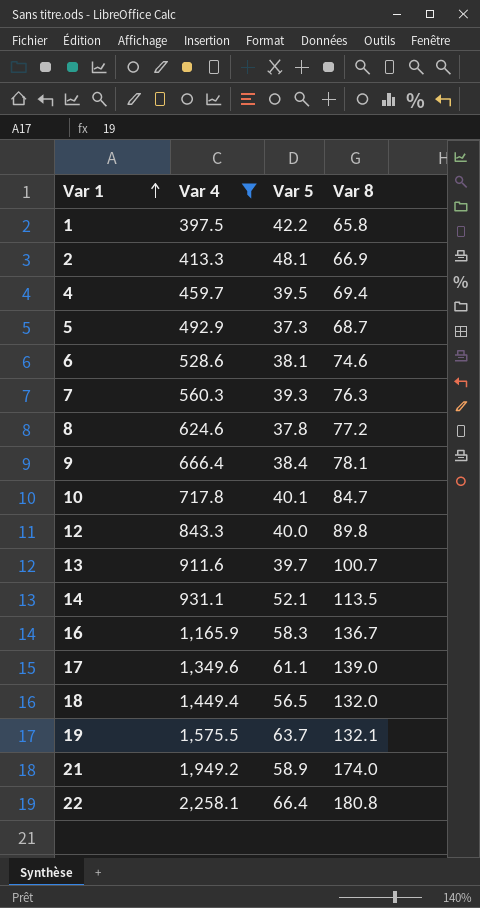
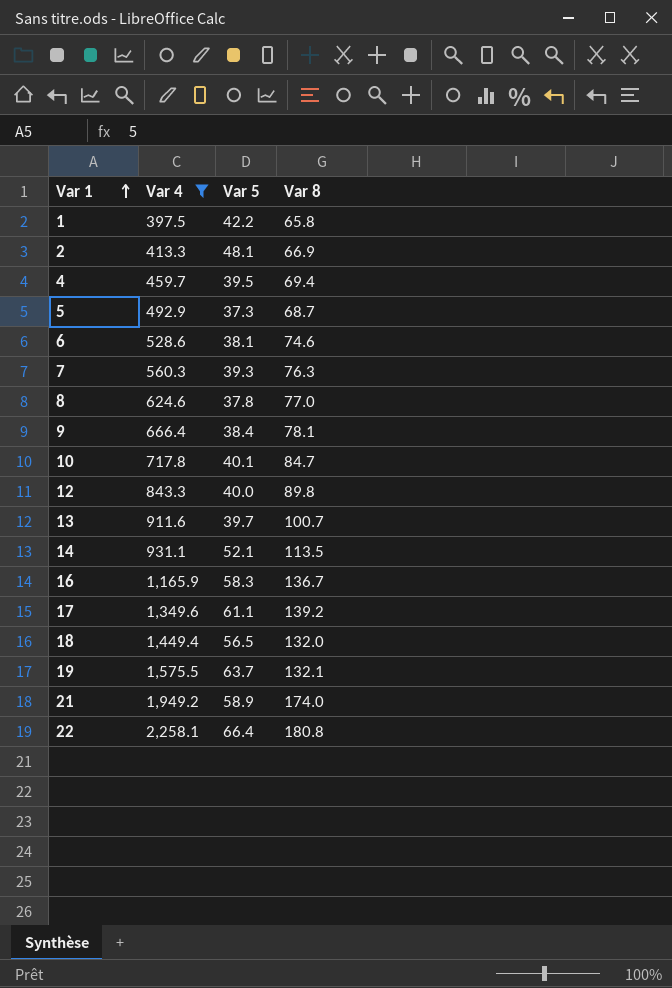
8 | Var 8: 77.2 -> 77.0
17 | Var 8: 139.0 -> 139.2

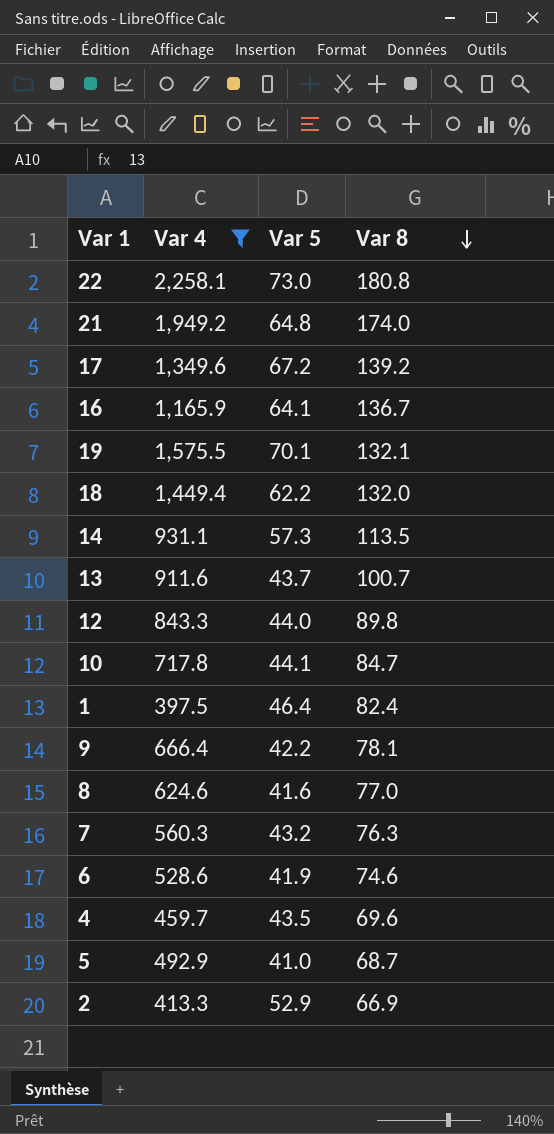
row order: Var 1 ascending -> Var 8 descending
22 | Var 5: 66.4 -> 73.0
21 | Var 5: 58.9 -> 64.8
17 | Var 5: 61.1 -> 67.2
16 | Var 5: 58.3 -> 64.1
19 | Var 5: 63.7 -> 70.1
18 | Var 5: 56.5 -> 62.2
14 | Var 5: 52.1 -> 57.3
13 | Var 5: 39.7 -> 43.7
12 | Var 5: 40.0 -> 44.0
10 | Var 5: 40.1 -> 44.1
1 | Var 5: 42.2 -> 46.4
1 | Var 8: 65.8 -> 82.4
9 | Var 5: 38.4 -> 42.2
8 | Var 5: 37.8 -> 41.6
7 | Var 5: 39.3 -> 43.2
6 | Var 5: 38.1 -> 41.9
4 | Var 5: 39.5 -> 43.5
4 | Var 8: 69.4 -> 69.6
5 | Var 5: 37.3 -> 41.0
2 | Var 5: 48.1 -> 52.9

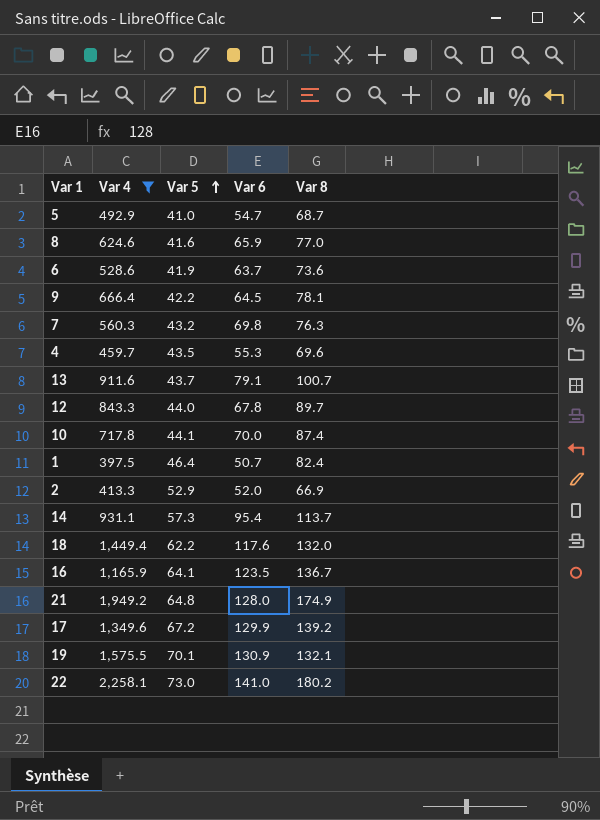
row order: Var 8 descending -> Var 5 ascending
column Var 6 | position: none -> 4
6 | Var 8: 74.6 -> 73.6
12 | Var 8: 89.8 -> 89.7
10 | Var 8: 84.7 -> 87.4
14 | Var 8: 113.5 -> 113.7
21 | Var 8: 174.0 -> 174.9
22 | Var 8: 180.8 -> 180.2

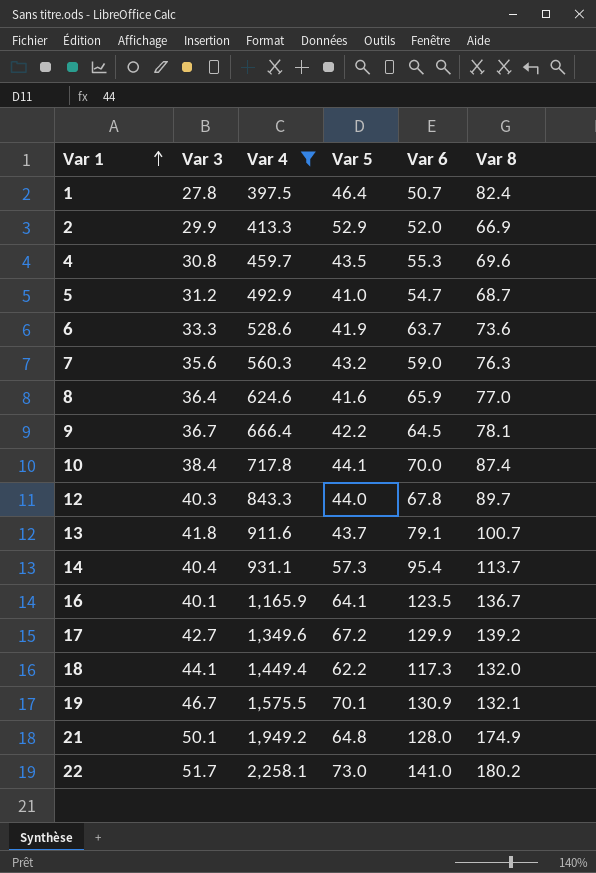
row order: Var 5 ascending -> Var 1 ascending
column Var 3 | position: none -> 2
7 | Var 6: 69.8 -> 59.0
18 | Var 6: 117.6 -> 117.3

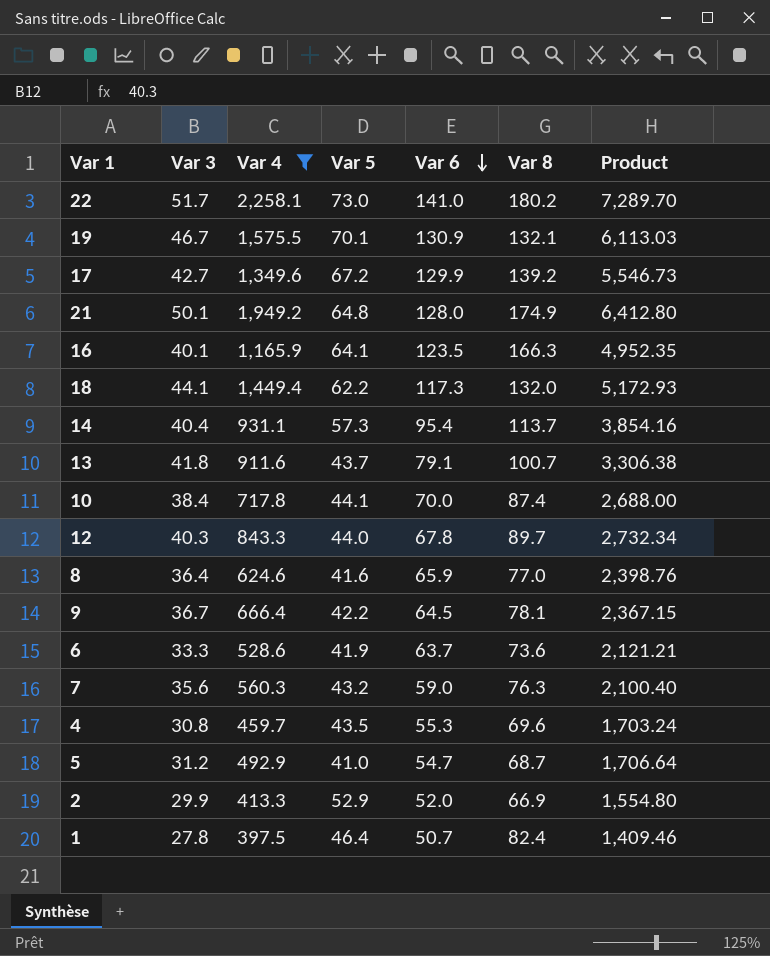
row order: Var 1 ascending -> Var 6 descending
column Product | formula: none -> [Var 3] * [Var 6]
16 | Var 8: 136.7 -> 166.3

